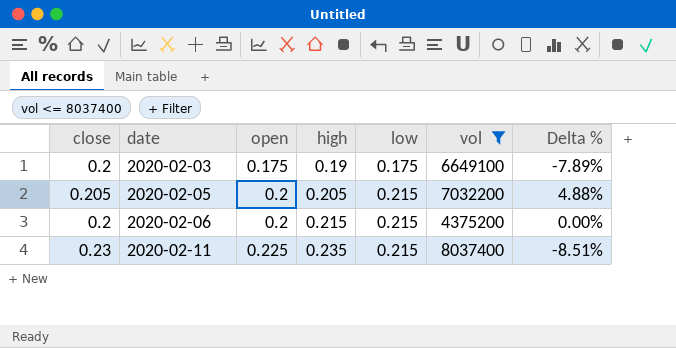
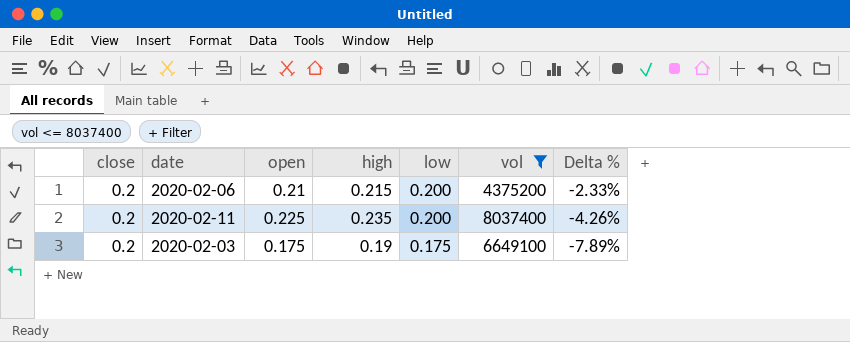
row order: date ascending -> low descending
column Delta % | formula: ([low] - [high]) / [high] -> ([open] - [high]) / [high]
row 2020-02-05: 0.205 | 0.2 | 0.205 | 0.215 | 7032200 | 4.88% -> none
2020-02-06 | open: 0.2 -> 0.21
2020-02-06 | low: 0.215 -> 0.200
2020-02-11 | close: 0.23 -> 0.2
2020-02-11 | low: 0.215 -> 0.200

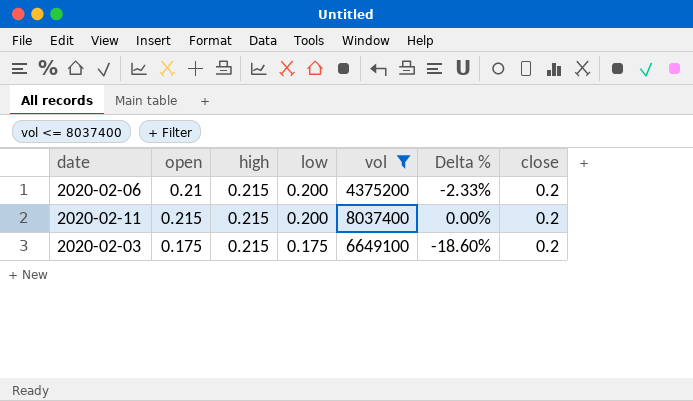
column close | position: 1 -> 7
2020-02-11 | open: 0.225 -> 0.215
2020-02-11 | high: 0.235 -> 0.215
2020-02-11 | Delta %: -4.26% -> 0.00%
2020-02-03 | high: 0.19 -> 0.215
2020-02-03 | Delta %: -7.89% -> -18.60%

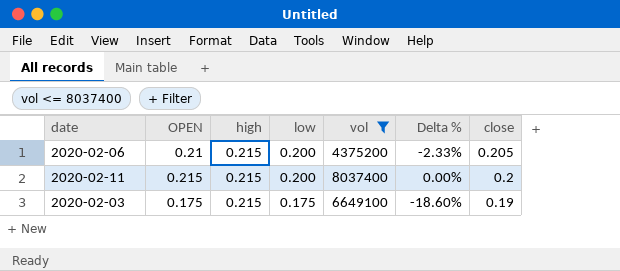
column name: open -> OPEN
2020-02-06 | close: 0.2 -> 0.205
2020-02-03 | close: 0.2 -> 0.19

